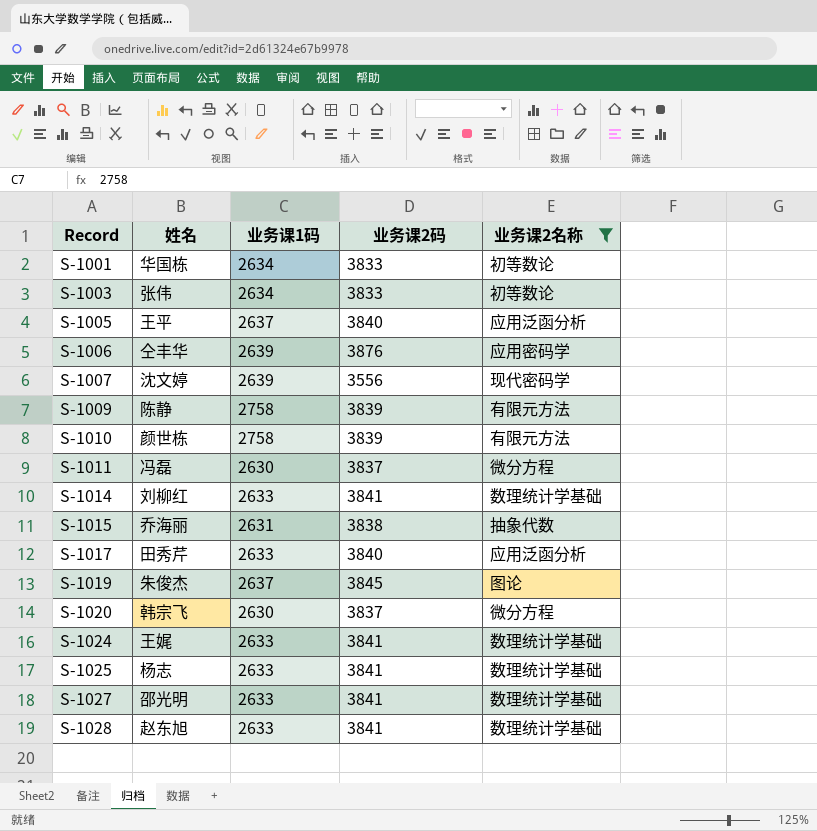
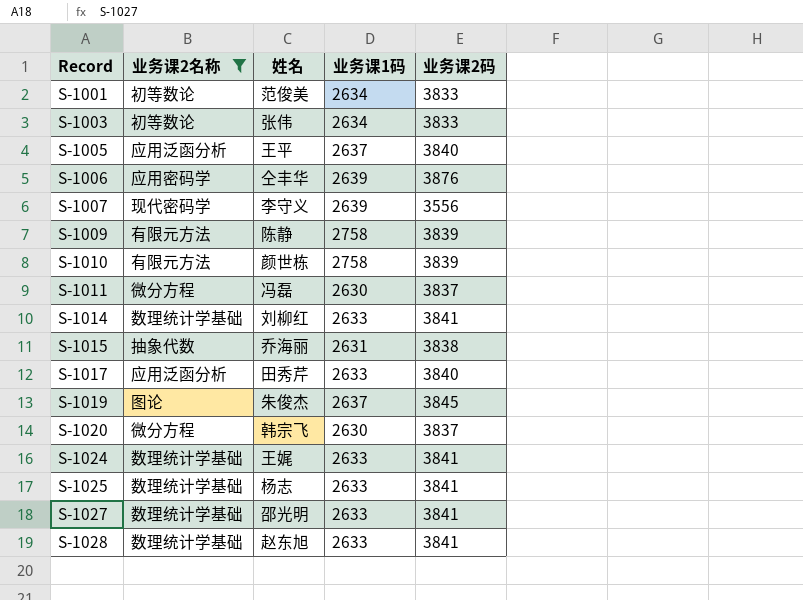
column 业务课2名称 | position: 5 -> 2
S-1001 | 姓名: 华国栋 -> 范俊美
S-1007 | 姓名: 沈文婷 -> 李守义

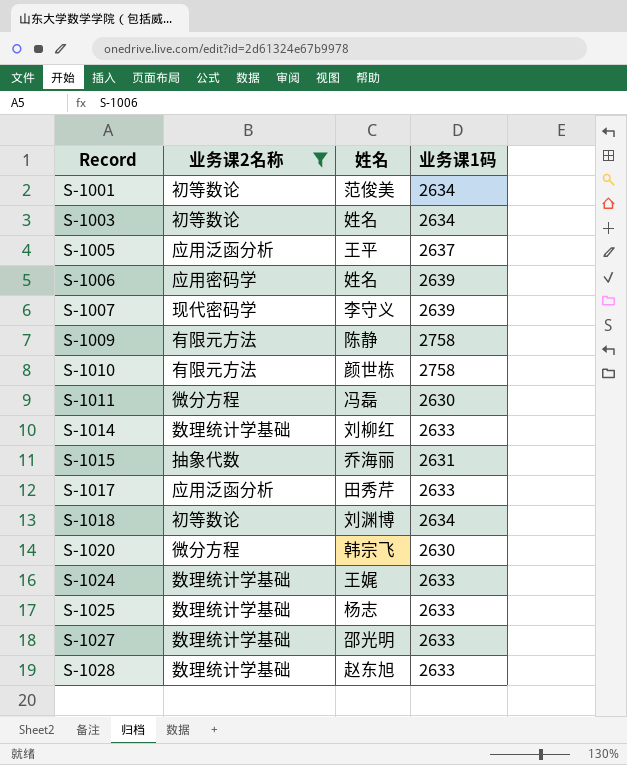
column 业务课2码 | position: 5 -> none
row S-1019: 图论 | 朱俊杰 | 2637 | 3845 -> none
S-1003 | 姓名: 张伟 -> 姓名
S-1006 | 姓名: 仝丰华 -> 姓名
row S-1018: none -> 初等数论 | 刘渊博 | 2634

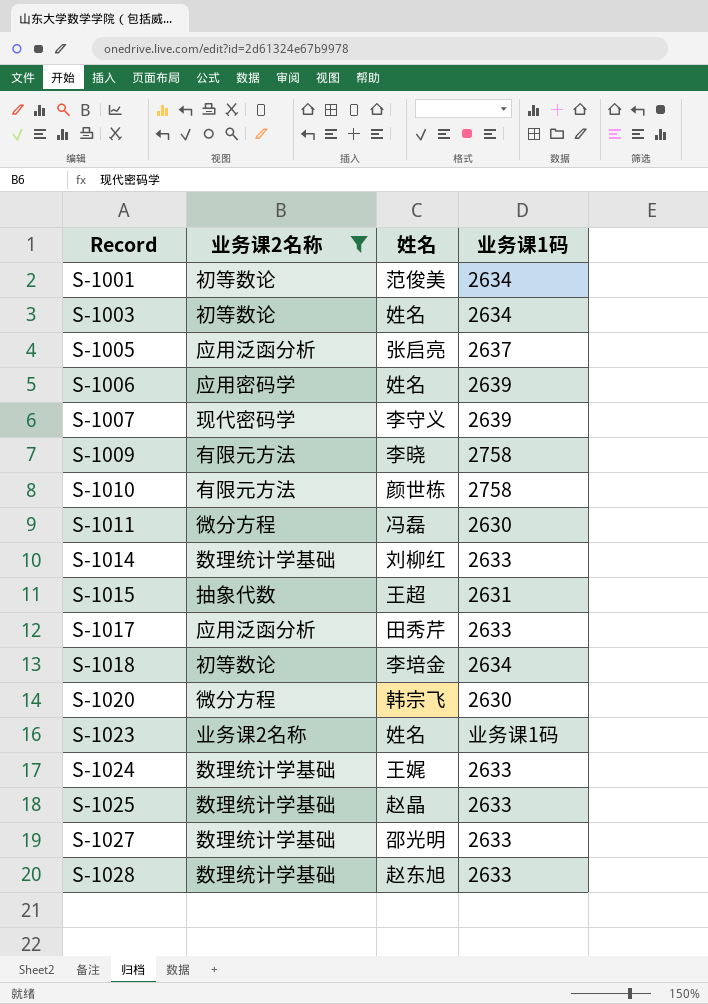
S-1005 | 姓名: 王平 -> 张启亮
S-1009 | 姓名: 陈静 -> 李晓
S-1015 | 姓名: 乔海丽 -> 王超
S-1018 | 姓名: 刘渊博 -> 李培金
row S-1023: none -> 业务课2名称 | 姓名 | 业务课1码
S-1025 | 姓名: 杨志 -> 赵晶

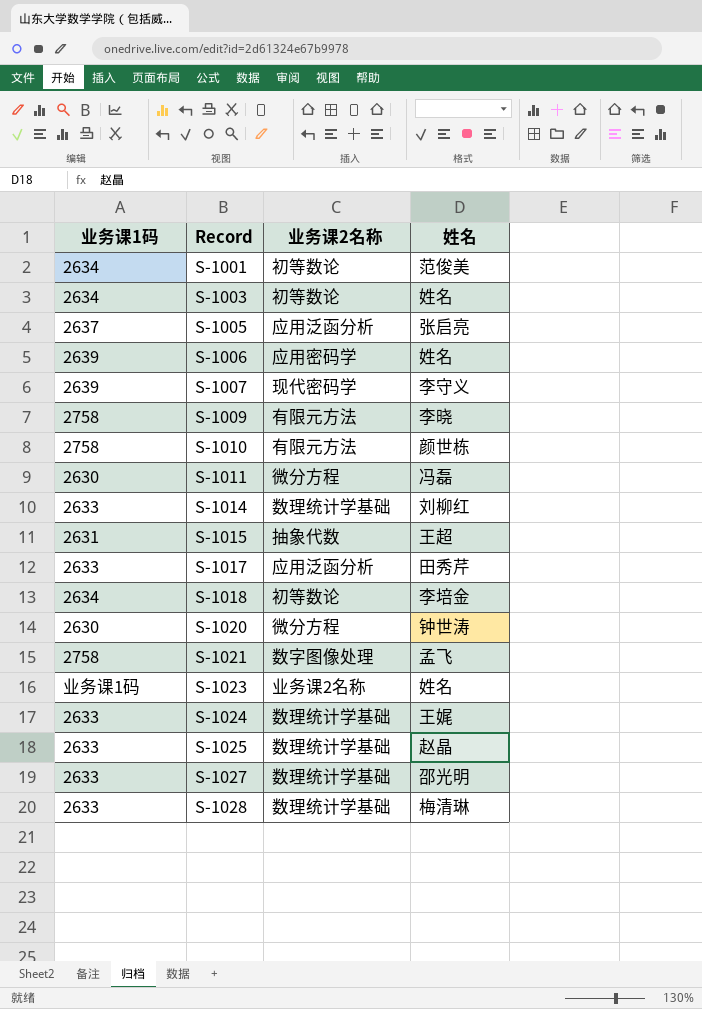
filter: 业务课2名称 != 数字图像处理 -> none
column 业务课1码 | position: 4 -> 1
S-1020 | 姓名: 韩宗飞 -> 钟世涛
S-1028 | 姓名: 赵东旭 -> 梅清琳

